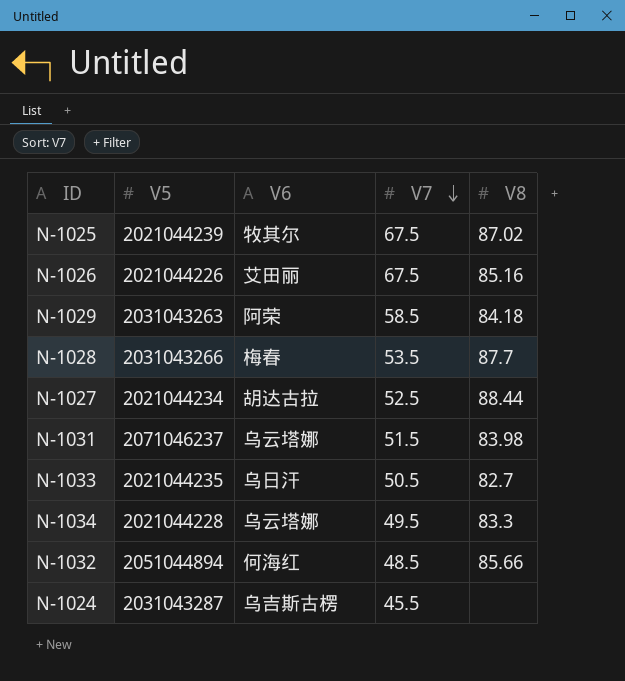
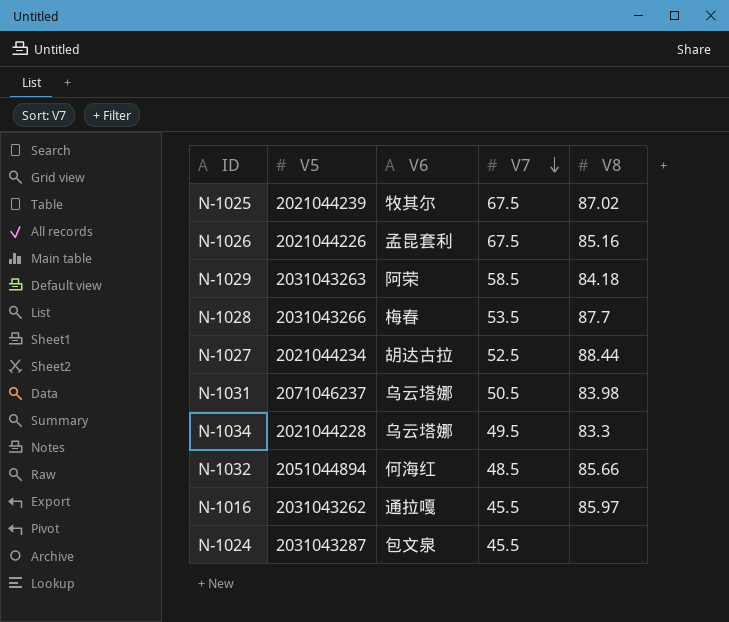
row N-1033: 2021044235 | 乌日汗 | 50.5 | 82.7 -> none
N-1026 | V6: 艾田丽 -> 孟昆套利
N-1031 | V7: 51.5 -> 50.5
row N-1016: none -> 2031043262 | 通拉嘎 | 45.5 | 85.97
N-1024 | V6: 乌吉斯古楞 -> 包文泉

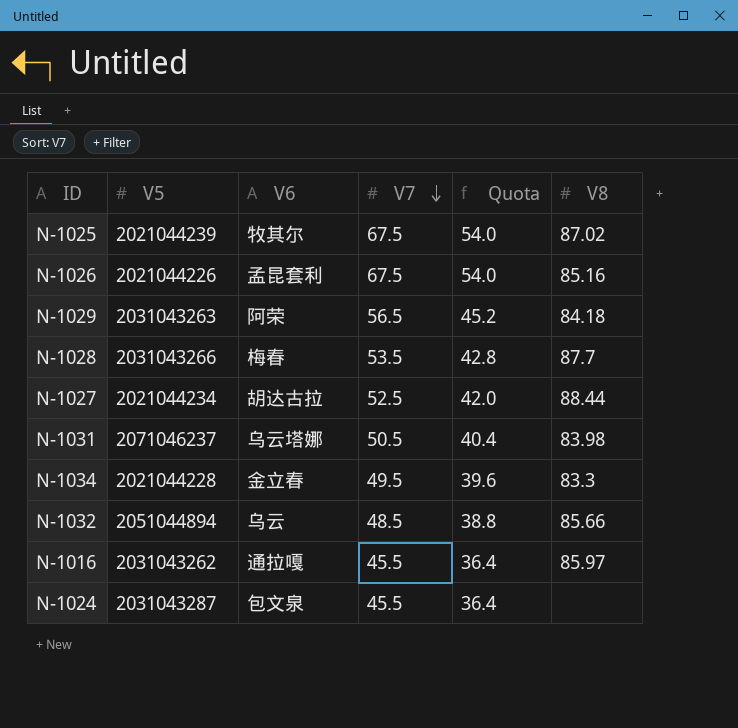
column Quota | formula: none -> [V7] * 0.8
N-1029 | V7: 58.5 -> 56.5
N-1034 | V6: 乌云塔娜 -> 金立春
N-1032 | V6: 何海红 -> 乌云

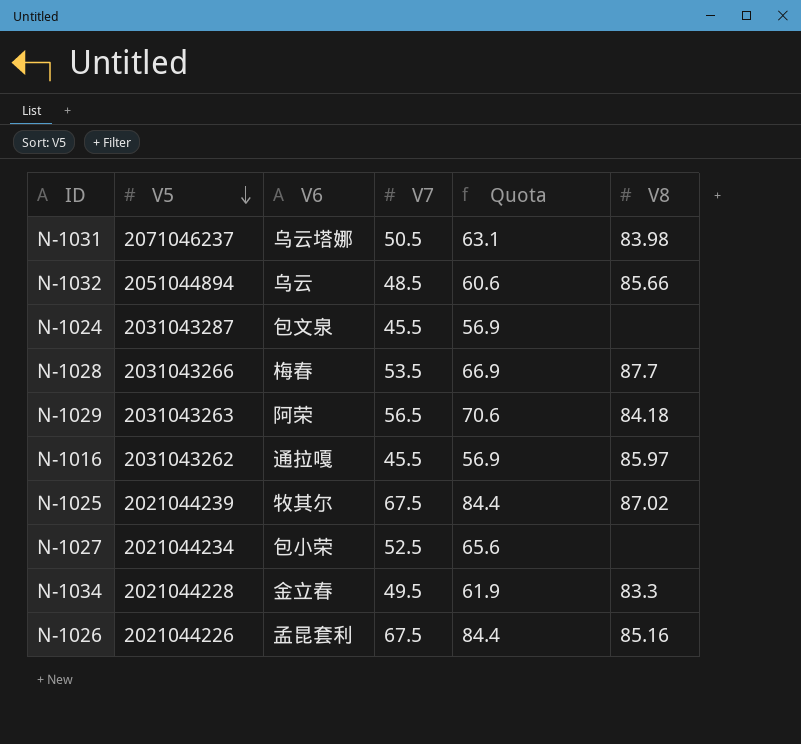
row order: V7 descending -> V5 descending
column Quota | formula: [V7] * 0.8 -> [V7] * 1.25
N-1027 | V6: 胡达古拉 -> 包小荣
N-1027 | V8: 88.44 -> none

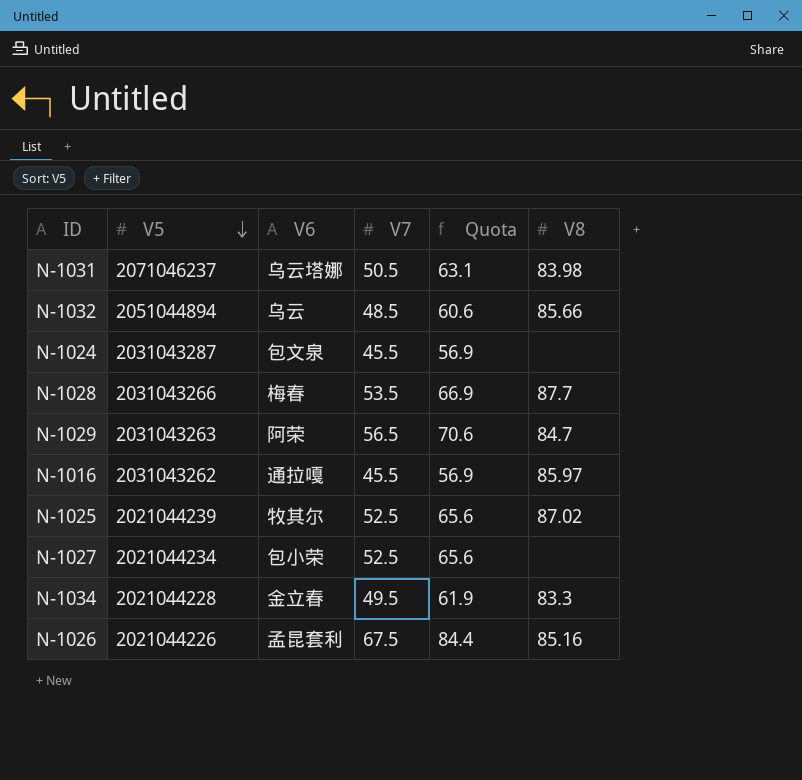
N-1029 | V8: 84.18 -> 84.7
N-1025 | V7: 67.5 -> 52.5
N-1025 | Quota: 84.4 -> 65.6

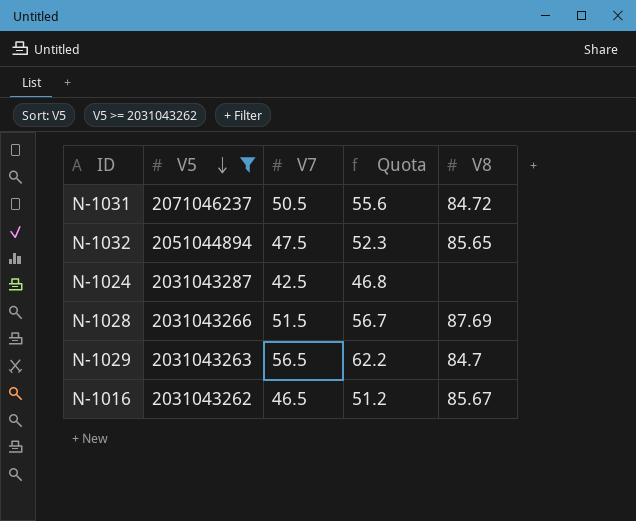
filter: none -> V5 >= 2031043262
column V6 | position: 3 -> none
column Quota | formula: [V7] * 1.25 -> [V7] * 1.1
N-1031 | V8: 83.98 -> 84.72
N-1032 | V7: 48.5 -> 47.5
N-1032 | V8: 85.66 -> 85.65
N-1024 | V7: 45.5 -> 42.5
N-1028 | V7: 53.5 -> 51.5
N-1028 | V8: 87.7 -> 87.69
N-1016 | V7: 45.5 -> 46.5
N-1016 | V8: 85.97 -> 85.67

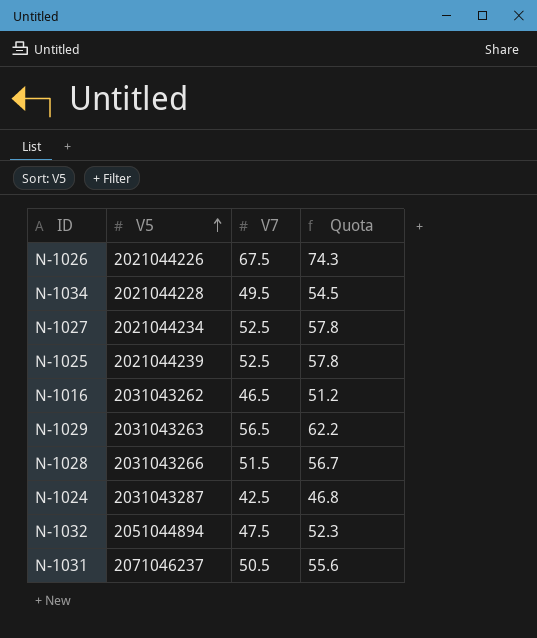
filter: V5 >= 2031043262 -> none
row order: V5 descending -> V5 ascending
column V8 | position: 5 -> none

